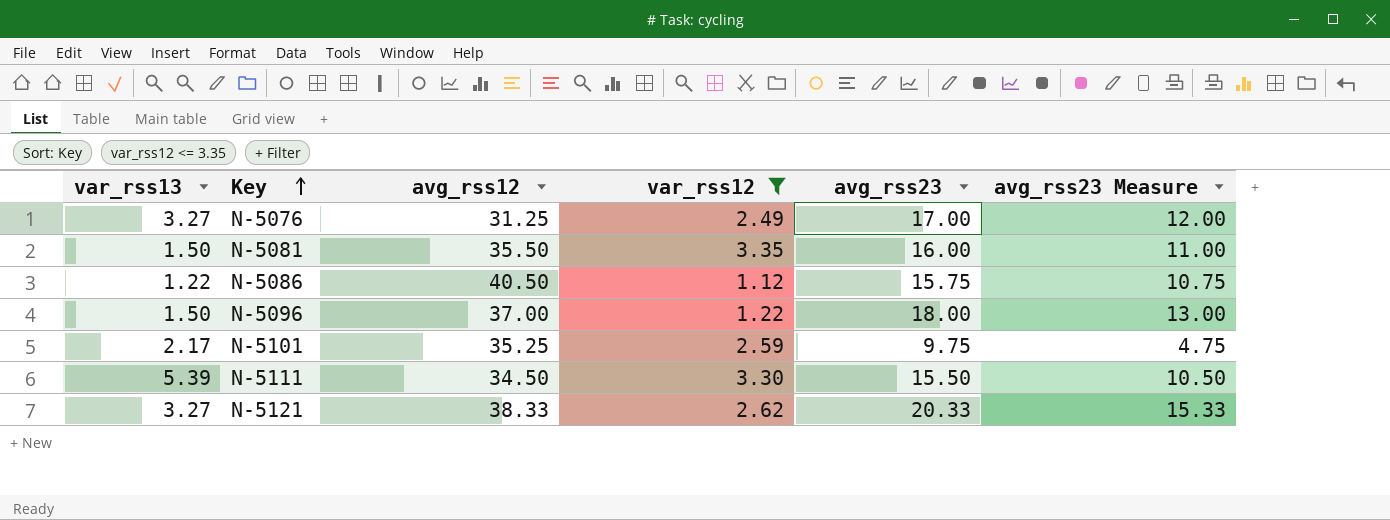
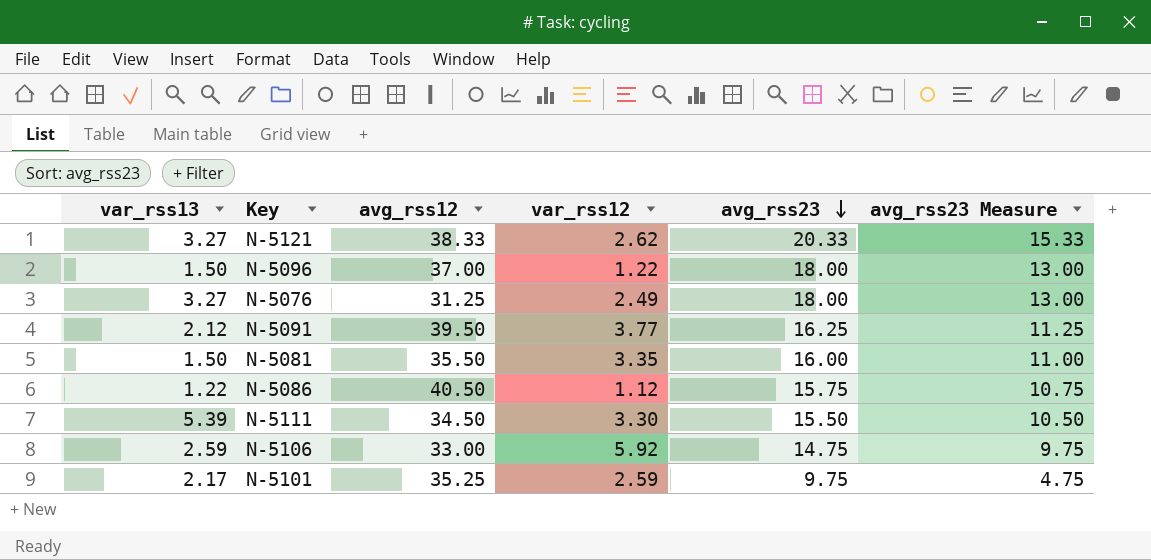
filter: var_rss12 <= 3.35 -> none
row order: Key ascending -> avg_rss23 descending
N-5076 | avg_rss23: 17.00 -> 18.00
N-5076 | avg_rss23 Measure: 12.00 -> 13.00

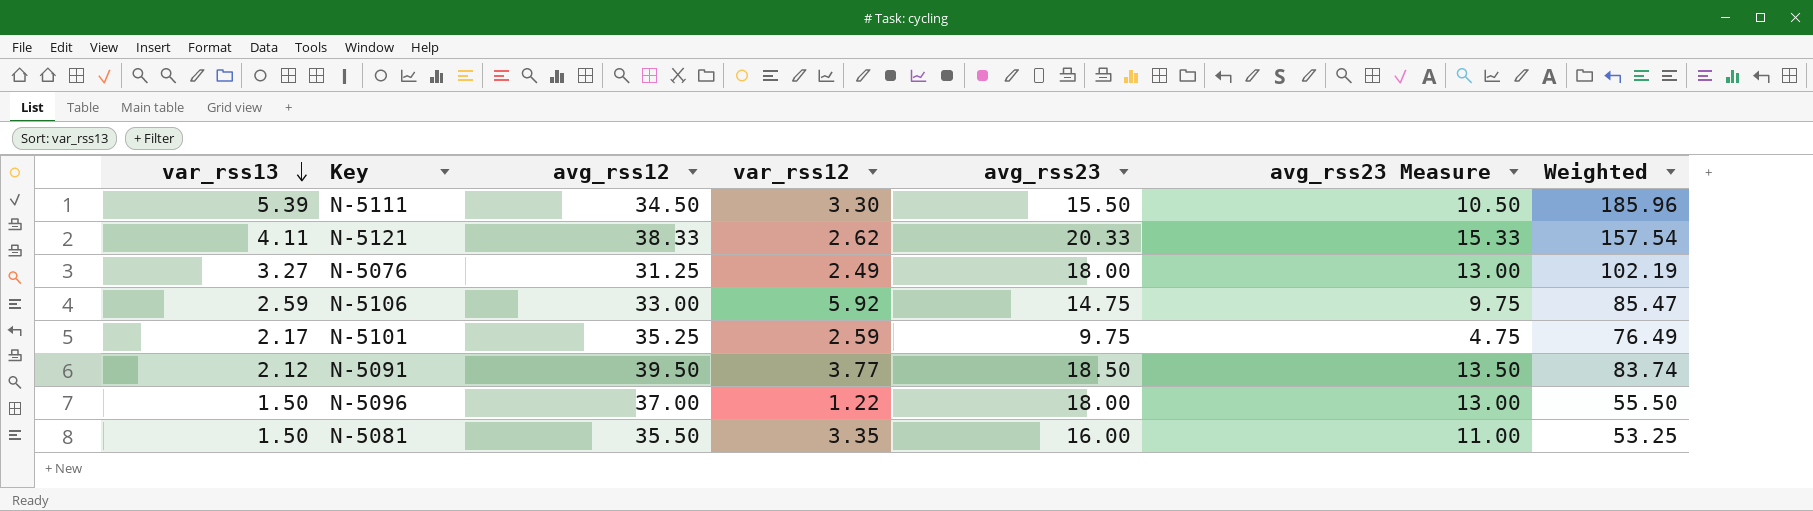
row order: avg_rss23 descending -> var_rss13 descending
column Weighted | formula: none -> [var_rss13] * [avg_rss12]
row N-5086: 1.22 | 40.50 | 1.12 | 15.75 | 10.75 -> none
N-5121 | var_rss13: 3.27 -> 4.11
N-5091 | avg_rss23: 16.25 -> 18.50
N-5091 | avg_rss23 Measure: 11.25 -> 13.50

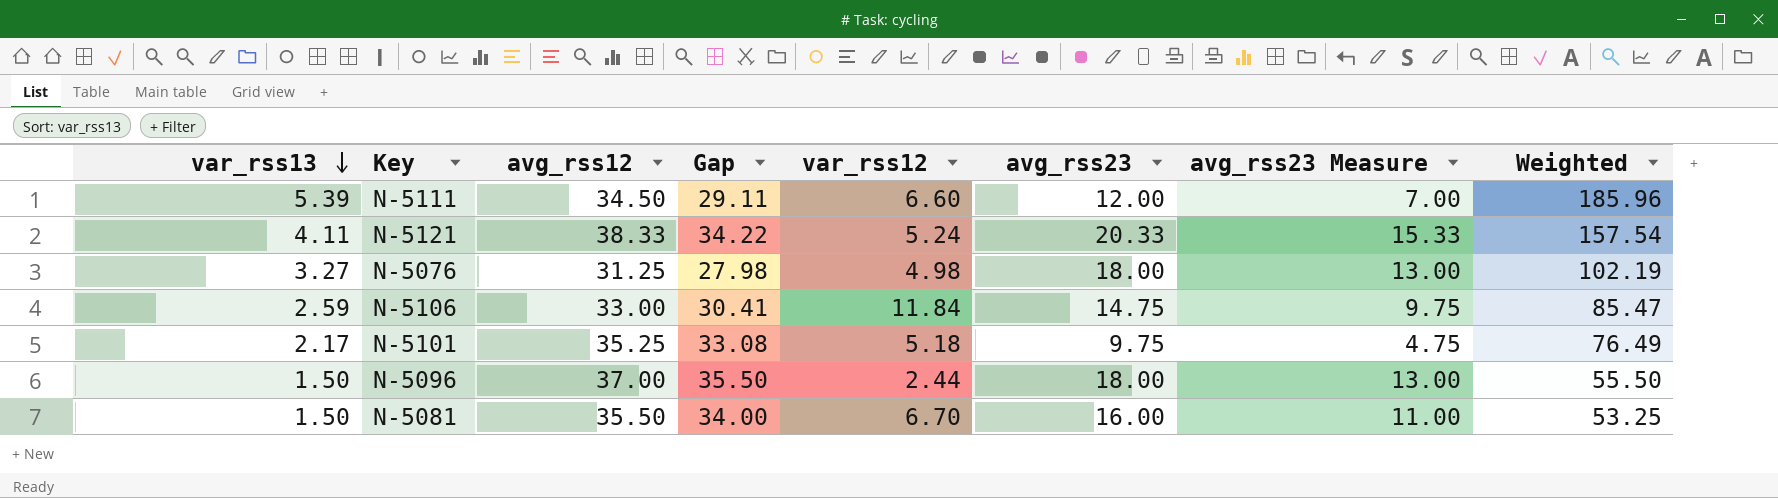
column Gap | formula: none -> [avg_rss12] - [var_rss13]
row N-5091: 2.12 | 39.50 | 3.77 | 18.50 | 13.50 | 83.74 -> none
N-5111 | var_rss12: 3.30 -> 6.60
N-5111 | avg_rss23: 15.50 -> 12.00
N-5111 | avg_rss23 Measure: 10.50 -> 7.00
N-5121 | var_rss12: 2.62 -> 5.24
N-5076 | var_rss12: 2.49 -> 4.98
N-5106 | var_rss12: 5.92 -> 11.84
N-5101 | var_rss12: 2.59 -> 5.18
N-5096 | var_rss12: 1.22 -> 2.44
N-5081 | var_rss12: 3.35 -> 6.70

